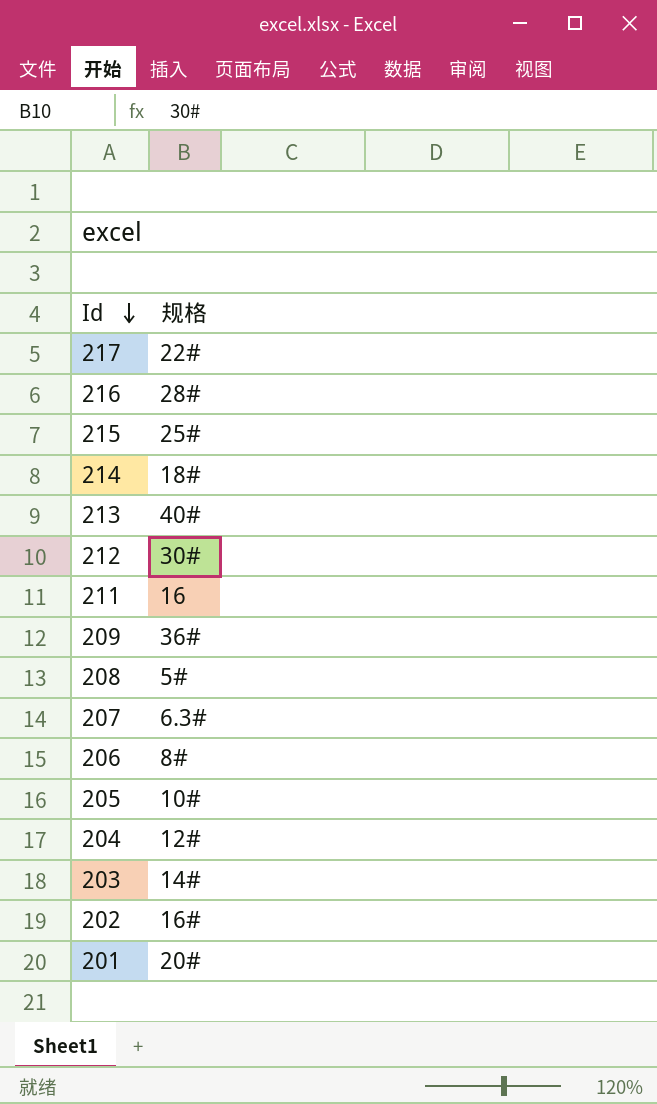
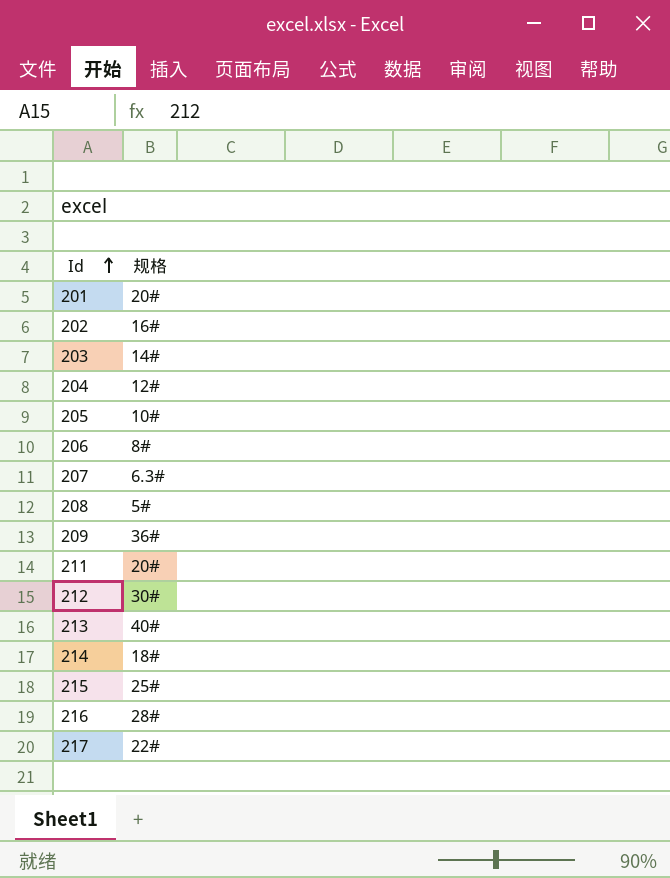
row order: Id descending -> Id ascending
211 | 规格: 16 -> 20#

